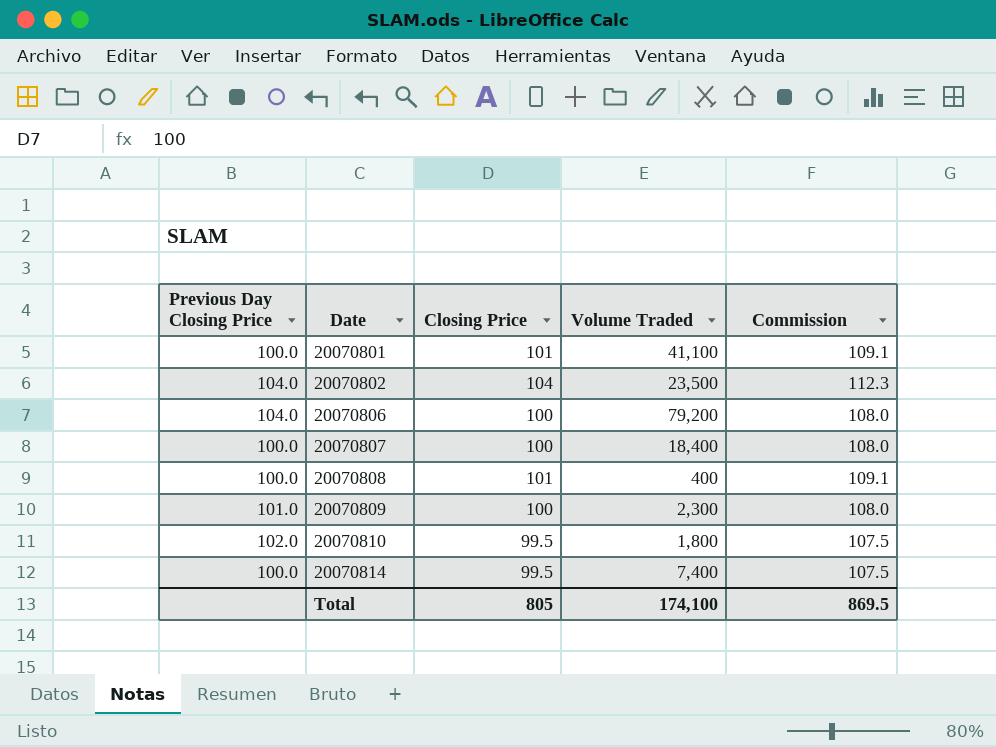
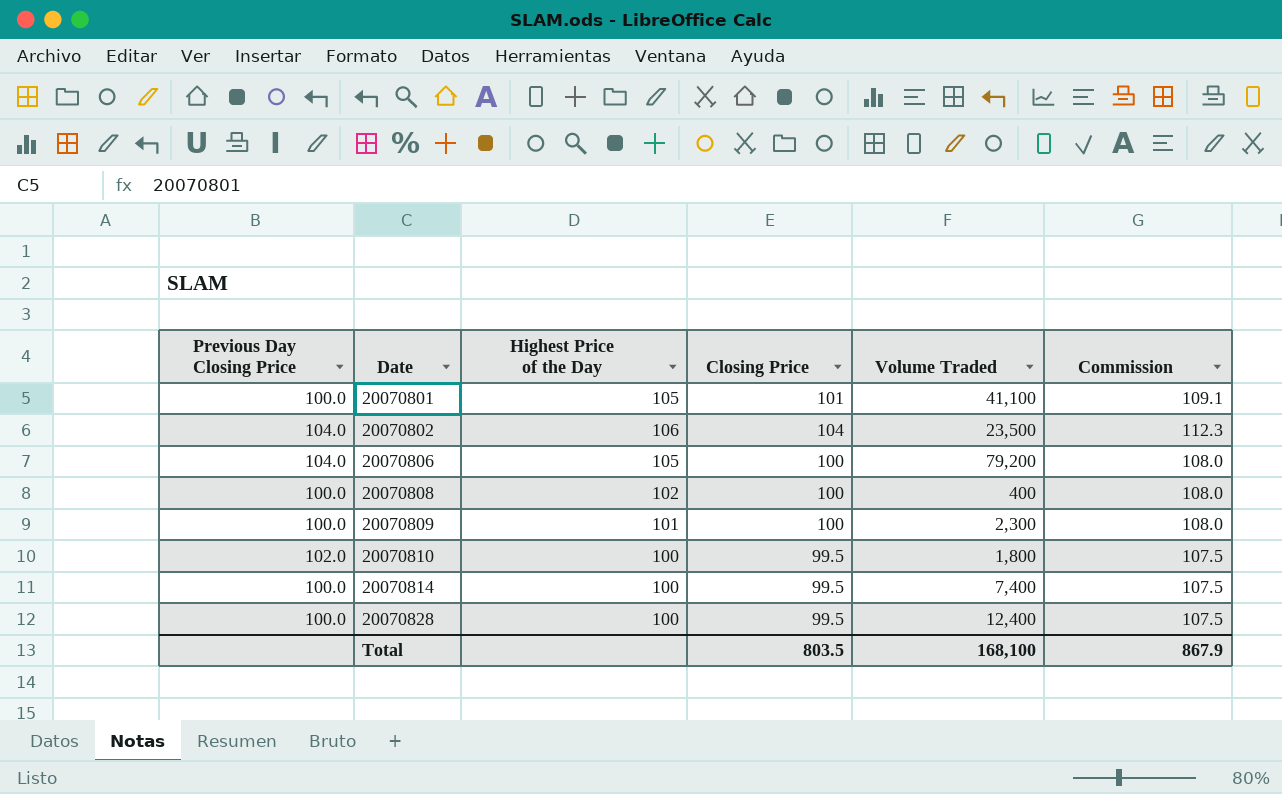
column Highest Price of the Day | position: none -> 3
row 20070807: 100.0 | 100 | 18,400 | 108.0 -> none
20070808 | Closing Price: 101 -> 100
20070808 | Commission: 109.1 -> 108.0
20070809 | Previous Day Closing Price: 101.0 -> 100.0
row 20070828: none -> 100.0 | 100 | 99.5 | 12,400 | 107.5
Total | Closing Price: 805 -> 803.5
Total | Volume Traded: 174,100 -> 168,100
Total | Commission: 869.5 -> 867.9

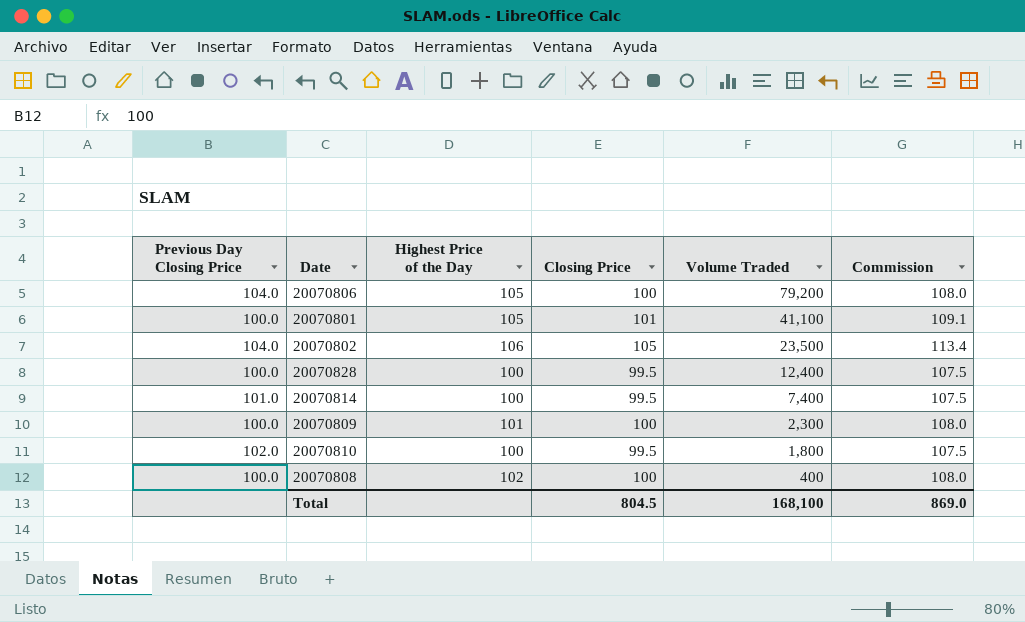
row order: Date ascending -> Volume Traded descending
20070802 | Closing Price: 104 -> 105
20070802 | Commission: 112.3 -> 113.4
20070814 | Previous Day Closing Price: 100.0 -> 101.0
Total | Closing Price: 803.5 -> 804.5
Total | Commission: 867.9 -> 869.0

